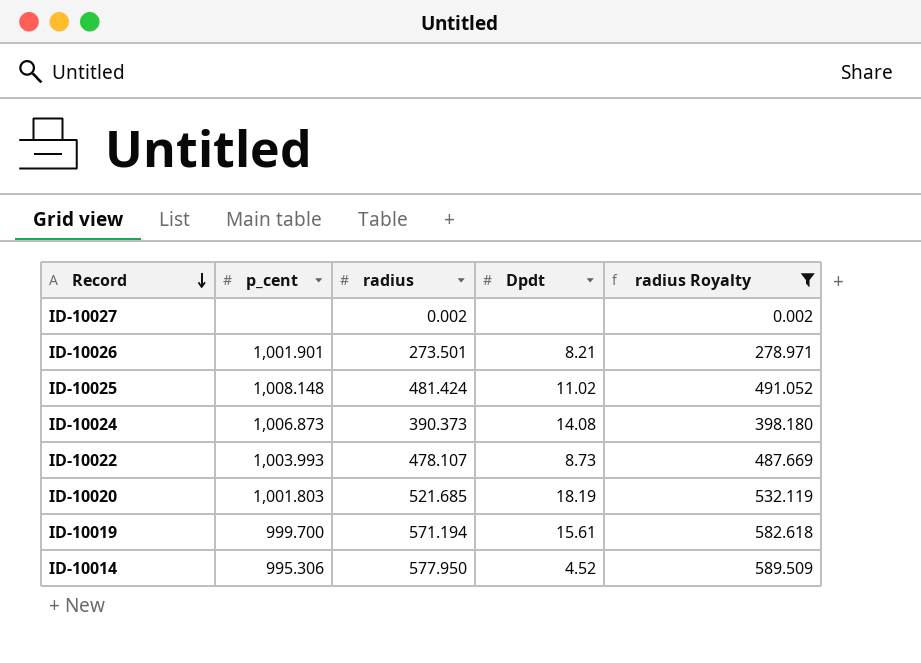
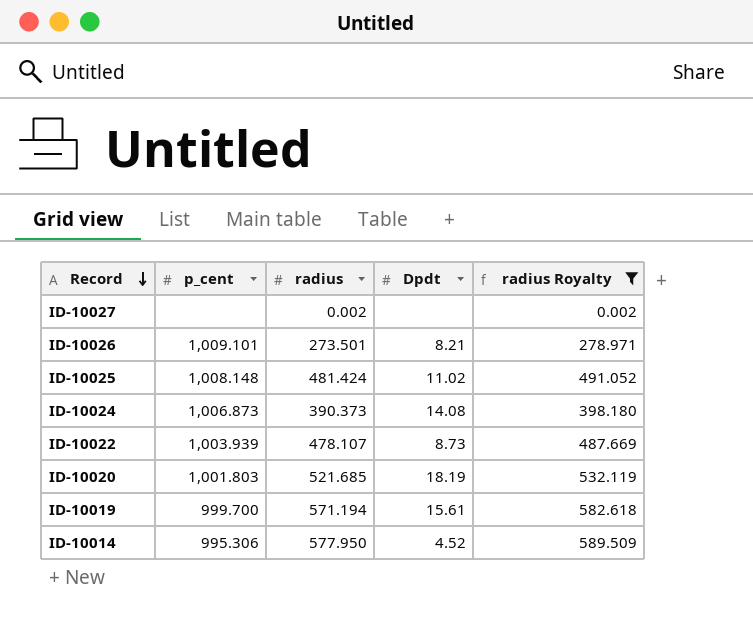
ID-10026 | p_cent: 1,001.901 -> 1,009.101
ID-10022 | p_cent: 1,003.993 -> 1,003.939

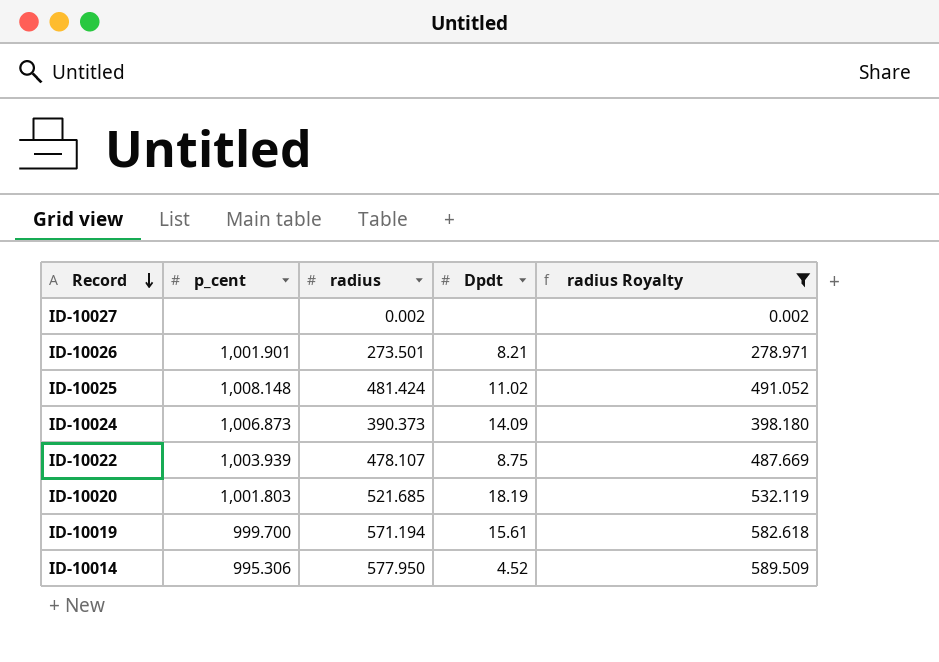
ID-10026 | p_cent: 1,009.101 -> 1,001.901
ID-10024 | Dpdt: 14.08 -> 14.09
ID-10022 | Dpdt: 8.73 -> 8.75

